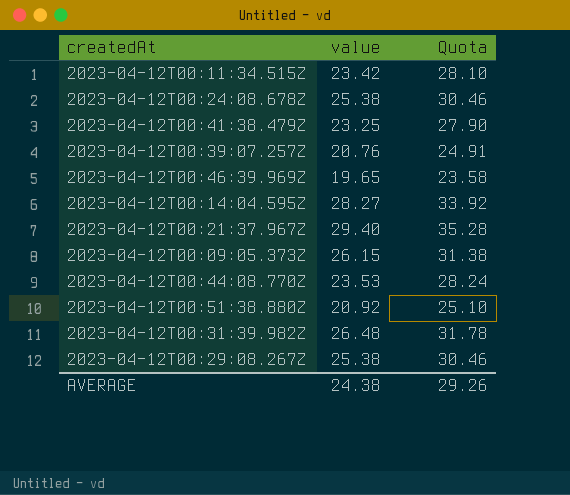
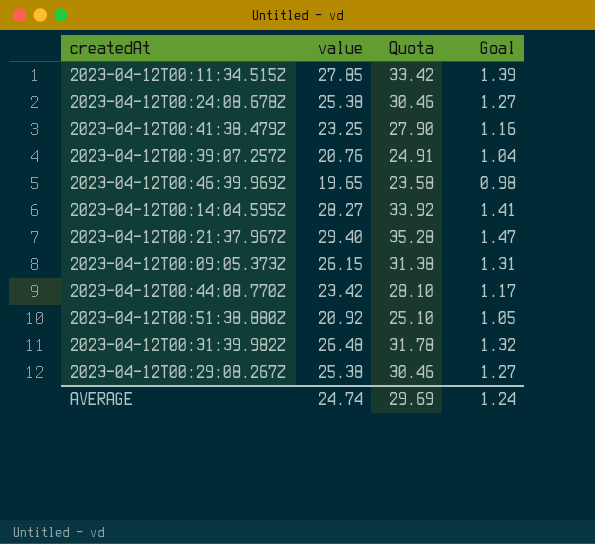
column Goal | formula: none -> [value] * 0.05
2023-04-12T00:11:34.515Z | value: 23.42 -> 27.85
2023-04-12T00:11:34.515Z | Quota: 28.10 -> 33.42
2023-04-12T00:44:08.770Z | value: 23.53 -> 23.42
2023-04-12T00:44:08.770Z | Quota: 28.24 -> 28.10
AVERAGE | value: 24.38 -> 24.74
AVERAGE | Quota: 29.26 -> 29.69

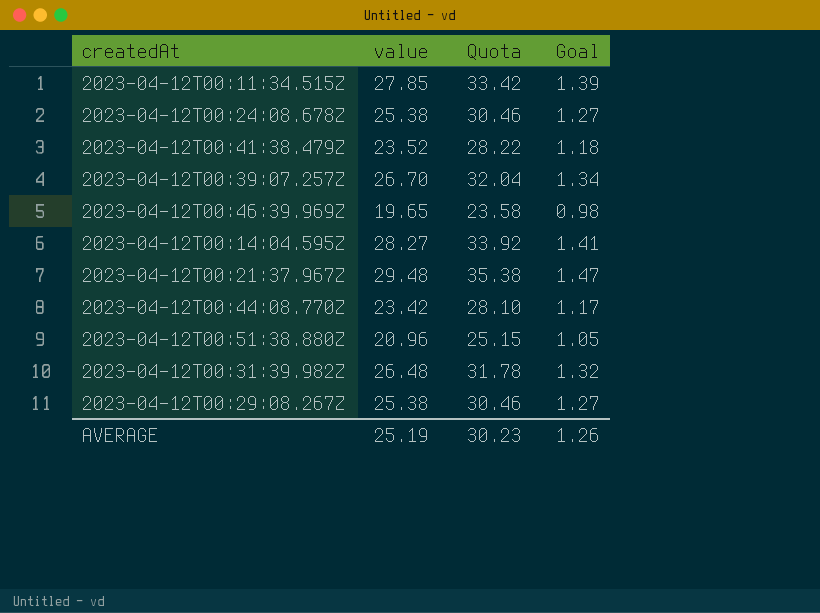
row 2023-04-12T00:09:05.373Z: 26.15 | 31.38 | 1.31 -> none
2023-04-12T00:41:38.479Z | value: 23.25 -> 23.52
2023-04-12T00:41:38.479Z | Quota: 27.90 -> 28.22
2023-04-12T00:41:38.479Z | Goal: 1.16 -> 1.18
2023-04-12T00:39:07.257Z | value: 20.76 -> 26.70
2023-04-12T00:39:07.257Z | Quota: 24.91 -> 32.04
2023-04-12T00:39:07.257Z | Goal: 1.04 -> 1.34
2023-04-12T00:21:37.967Z | value: 29.40 -> 29.48
2023-04-12T00:21:37.967Z | Quota: 35.28 -> 35.38
2023-04-12T00:51:38.880Z | value: 20.92 -> 20.96
2023-04-12T00:51:38.880Z | Quota: 25.10 -> 25.15
AVERAGE | value: 24.74 -> 25.19
AVERAGE | Quota: 29.69 -> 30.23
AVERAGE | Goal: 1.24 -> 1.26

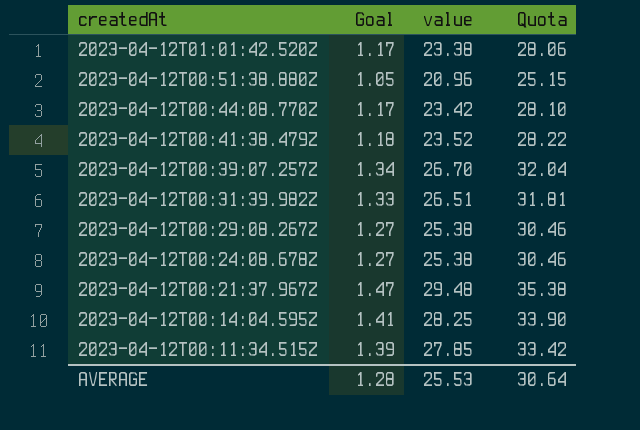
row order: none -> createdAt descending
column Goal | position: 4 -> 2
row 2023-04-12T00:46:39.969Z: 19.65 | 23.58 | 0.98 -> none
row 2023-04-12T01:01:42.520Z: none -> 1.17 | 23.38 | 28.06
2023-04-12T00:31:39.982Z | Goal: 1.32 -> 1.33
2023-04-12T00:31:39.982Z | value: 26.48 -> 26.51
2023-04-12T00:31:39.982Z | Quota: 31.78 -> 31.81
2023-04-12T00:14:04.595Z | value: 28.27 -> 28.25
2023-04-12T00:14:04.595Z | Quota: 33.92 -> 33.90
AVERAGE | Goal: 1.26 -> 1.28
AVERAGE | value: 25.19 -> 25.53
AVERAGE | Quota: 30.23 -> 30.64

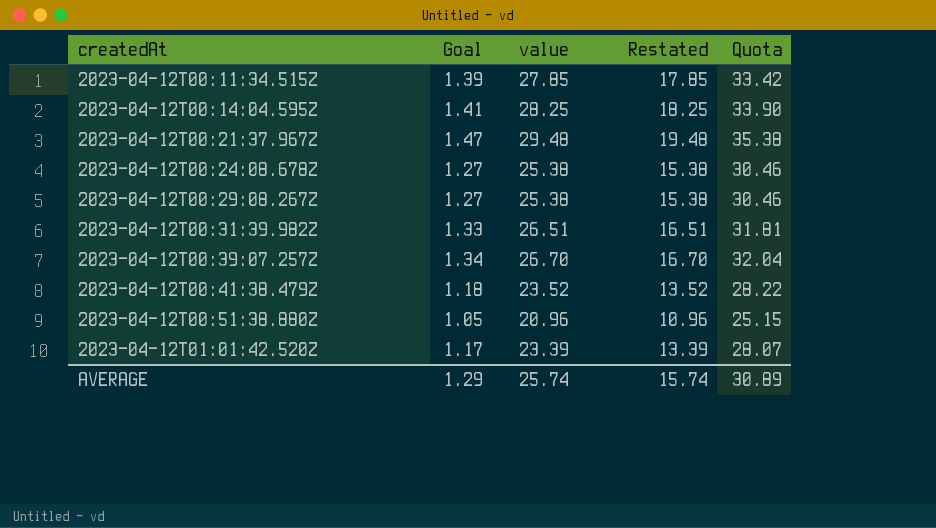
row order: createdAt descending -> createdAt ascending
column Restated | formula: none -> [value] - 10
row 2023-04-12T00:44:08.770Z: 1.17 | 23.42 | 28.10 -> none
2023-04-12T01:01:42.520Z | value: 23.38 -> 23.39
2023-04-12T01:01:42.520Z | Quota: 28.06 -> 28.07
AVERAGE | Goal: 1.28 -> 1.29
AVERAGE | value: 25.53 -> 25.74
AVERAGE | Quota: 30.64 -> 30.89

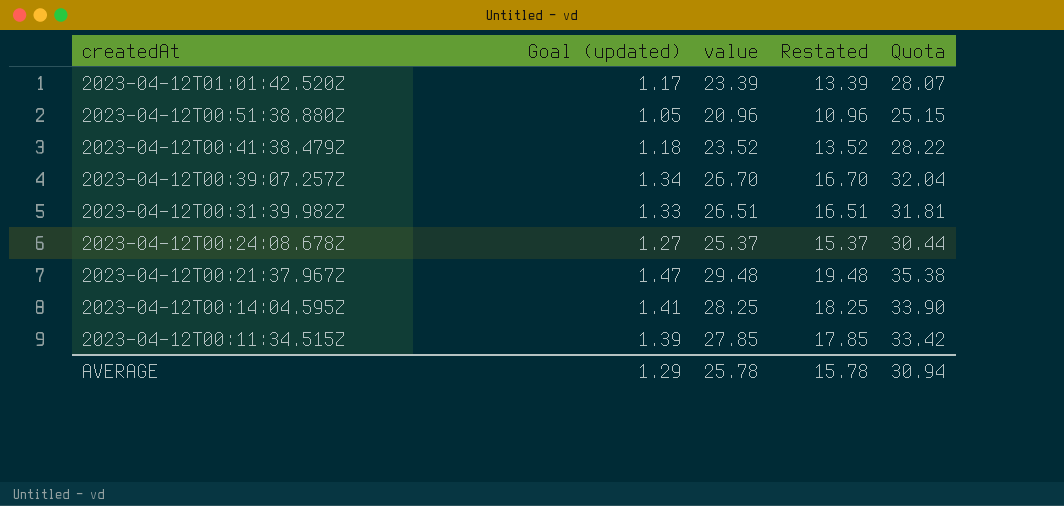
row order: createdAt ascending -> createdAt descending
column name: Goal -> Goal (updated)
row 2023-04-12T00:29:08.267Z: 1.27 | 25.38 | 15.38 | 30.46 -> none
2023-04-12T00:24:08.678Z | value: 25.38 -> 25.37
2023-04-12T00:24:08.678Z | Restated: 15.38 -> 15.37
2023-04-12T00:24:08.678Z | Quota: 30.46 -> 30.44
AVERAGE | value: 25.74 -> 25.78
AVERAGE | Restated: 15.74 -> 15.78
AVERAGE | Quota: 30.89 -> 30.94

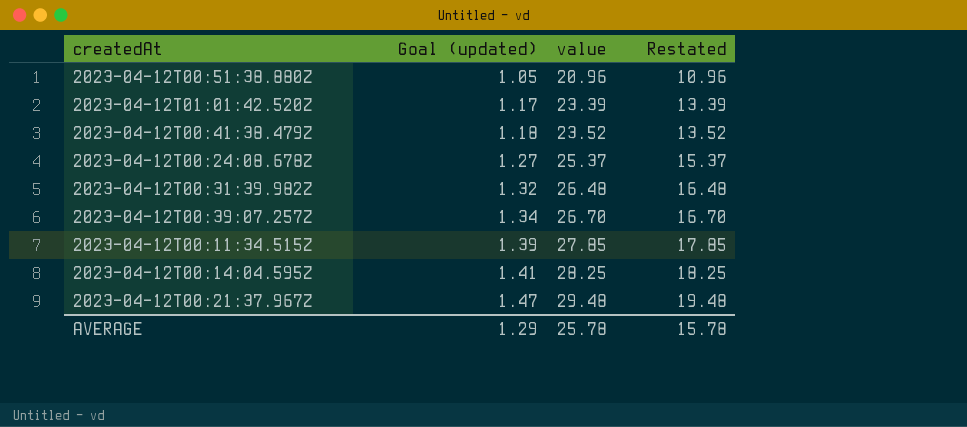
row order: createdAt descending -> Goal (updated) ascending
column Quota | formula: [value] * 1.2 -> none
2023-04-12T00:31:39.982Z | Goal (updated): 1.33 -> 1.32
2023-04-12T00:31:39.982Z | value: 26.51 -> 26.48
2023-04-12T00:31:39.982Z | Restated: 16.51 -> 16.48

